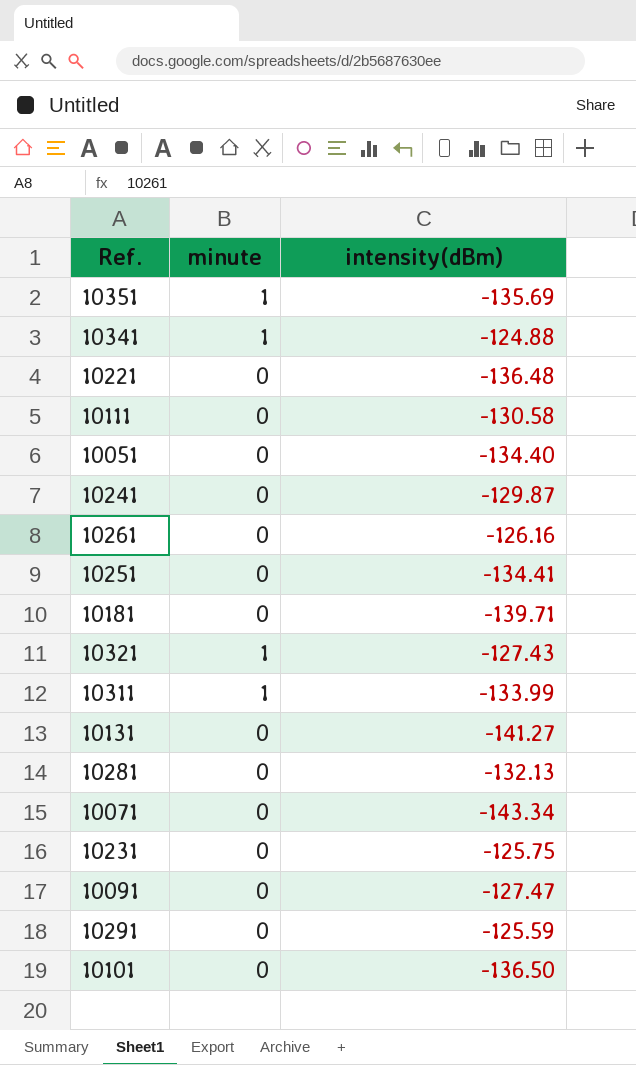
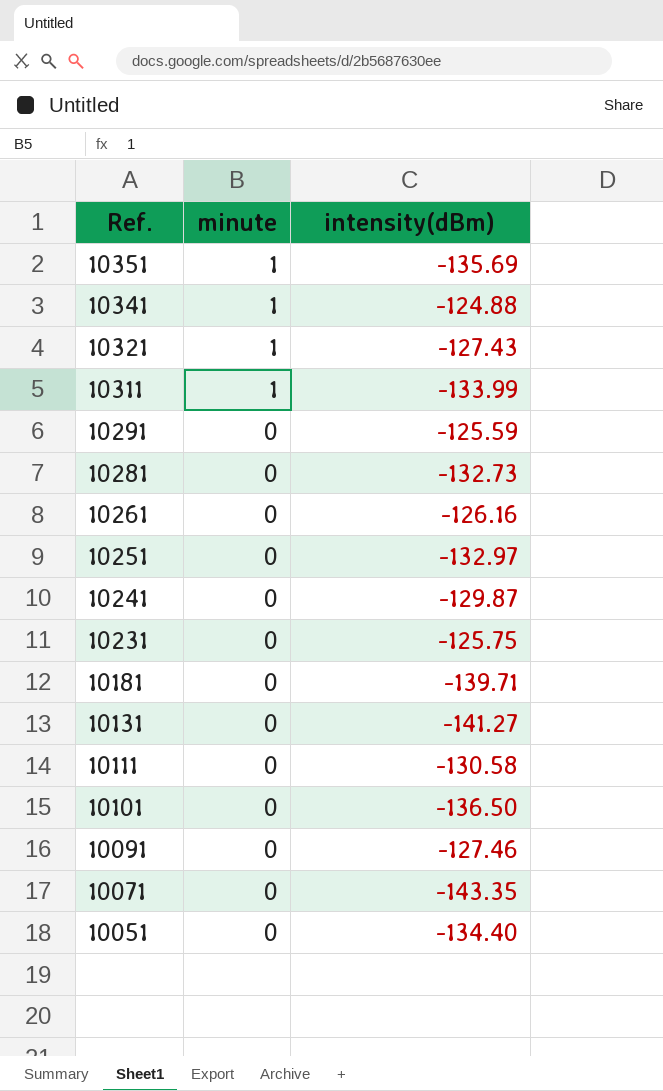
row order: none -> Ref. descending
row 10221: 0 | -136.48 -> none
10281 | intensity(dBm): -132.13 -> -132.73
10251 | intensity(dBm): -134.41 -> -132.97
10091 | intensity(dBm): -127.47 -> -127.46
10071 | intensity(dBm): -143.34 -> -143.35

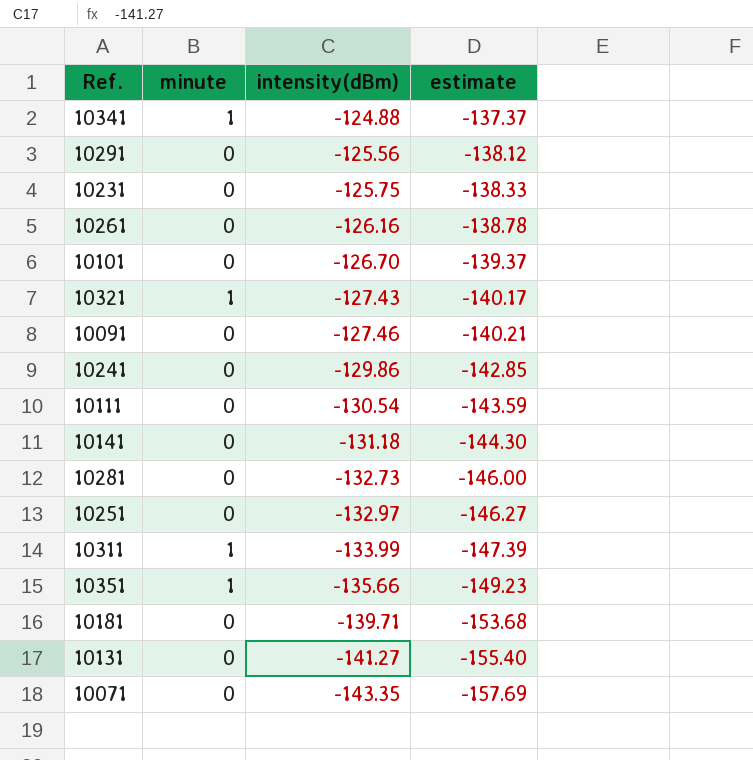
row order: Ref. descending -> intensity(dBm) descending
column estimate | formula: none -> [intensity(dBm)] * 1.1
row 10051: 0 | -134.40 -> none
10291 | intensity(dBm): -125.59 -> -125.56
10101 | intensity(dBm): -136.50 -> -126.70
10241 | intensity(dBm): -129.87 -> -129.86
10111 | intensity(dBm): -130.58 -> -130.54
row 10141: none -> 0 | -131.18 | -144.30
10351 | intensity(dBm): -135.69 -> -135.66

